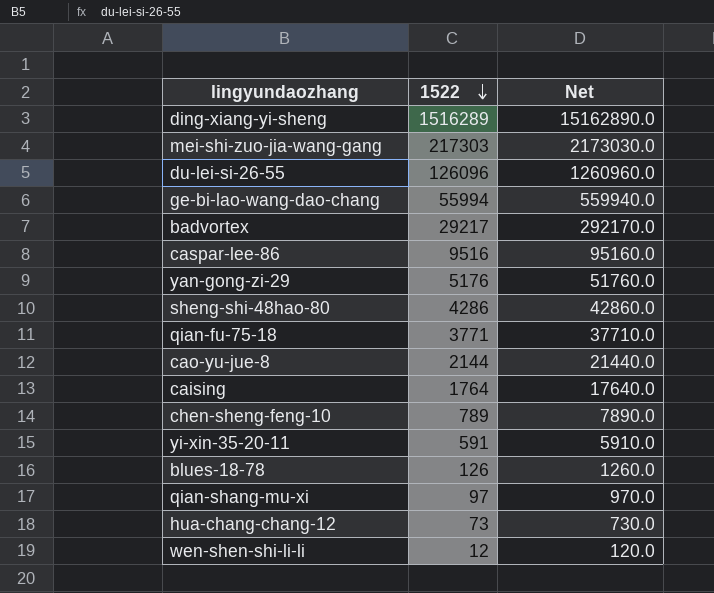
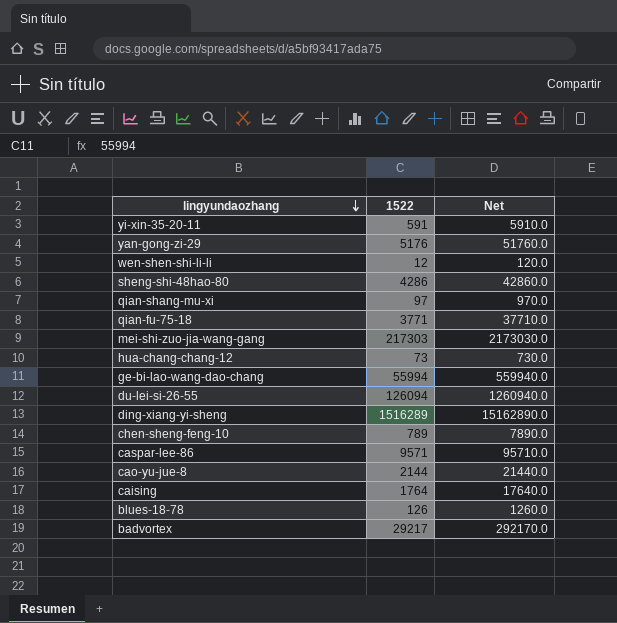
row order: 1522 descending -> lingyundaozhang descending
du-lei-si-26-55 | 1522: 126096 -> 126094
du-lei-si-26-55 | Net: 1260960.0 -> 1260940.0
caspar-lee-86 | 1522: 9516 -> 9571
caspar-lee-86 | Net: 95160.0 -> 95710.0

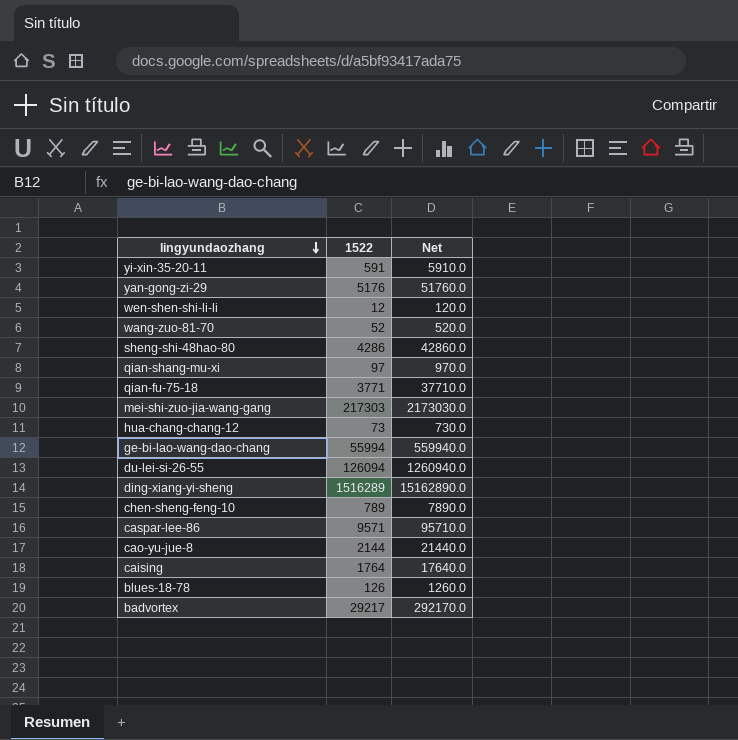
row wang-zuo-81-70: none -> 52 | 520.0

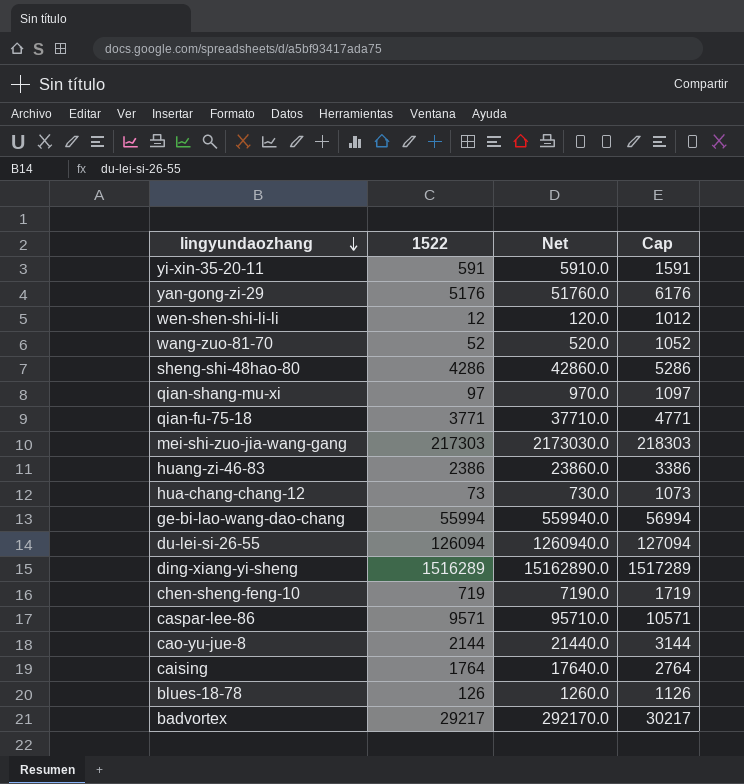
column Cap | formula: none -> [1522] + 1000
row huang-zi-46-83: none -> 2386 | 23860.0 | 3386
chen-sheng-feng-10 | 1522: 789 -> 719
chen-sheng-feng-10 | Net: 7890.0 -> 7190.0

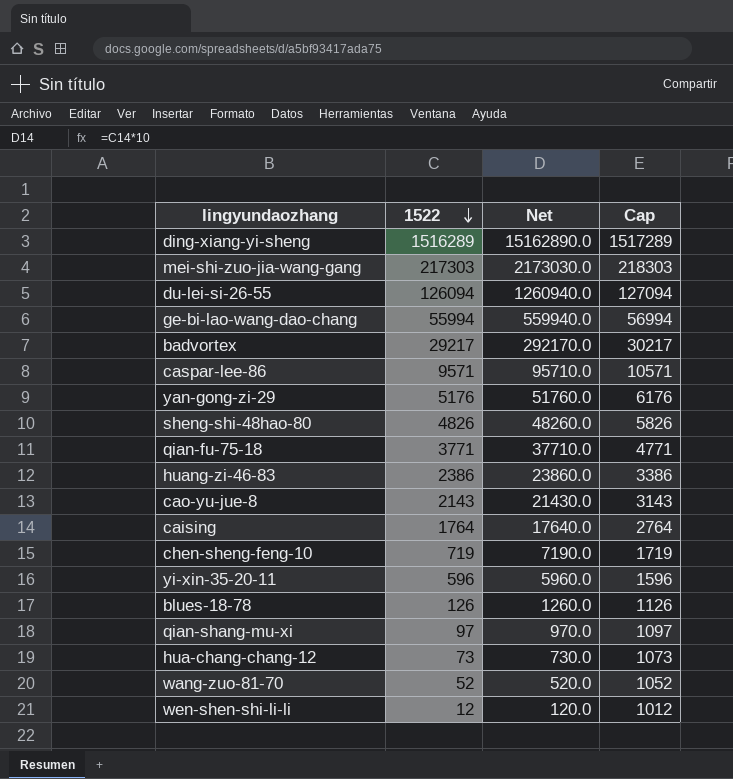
row order: lingyundaozhang descending -> 1522 descending
sheng-shi-48hao-80 | 1522: 4286 -> 4826
sheng-shi-48hao-80 | Net: 42860.0 -> 48260.0
sheng-shi-48hao-80 | Cap: 5286 -> 5826
cao-yu-jue-8 | 1522: 2144 -> 2143
cao-yu-jue-8 | Net: 21440.0 -> 21430.0
cao-yu-jue-8 | Cap: 3144 -> 3143
yi-xin-35-20-11 | 1522: 591 -> 596
yi-xin-35-20-11 | Net: 5910.0 -> 5960.0
yi-xin-35-20-11 | Cap: 1591 -> 1596

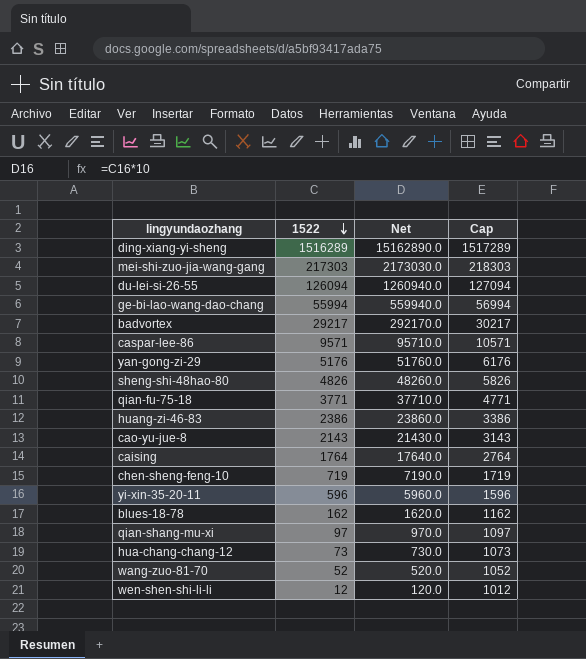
blues-18-78 | 1522: 126 -> 162
blues-18-78 | Net: 1260.0 -> 1620.0
blues-18-78 | Cap: 1126 -> 1162

